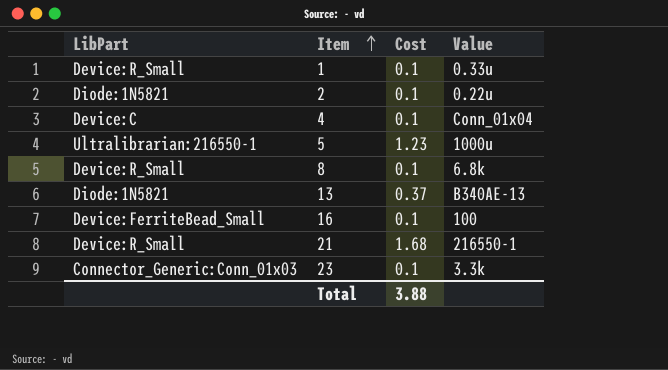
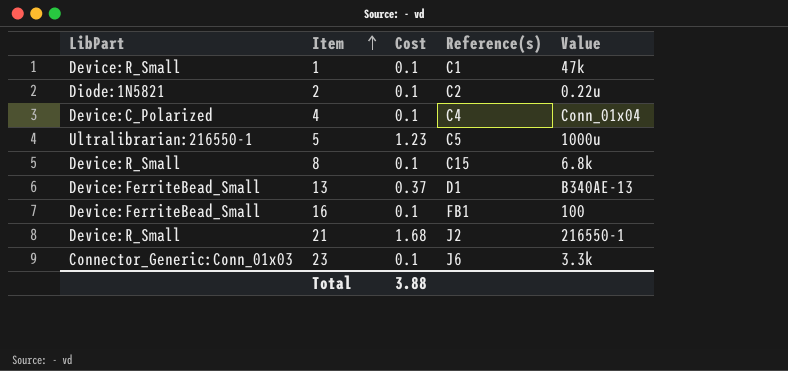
column Reference(s) | position: none -> 4
1 | Value: 0.33u -> 47k
4 | LibPart: Device:C -> Device:C_Polarized
13 | LibPart: Diode:1N5821 -> Device:FerriteBead_Small

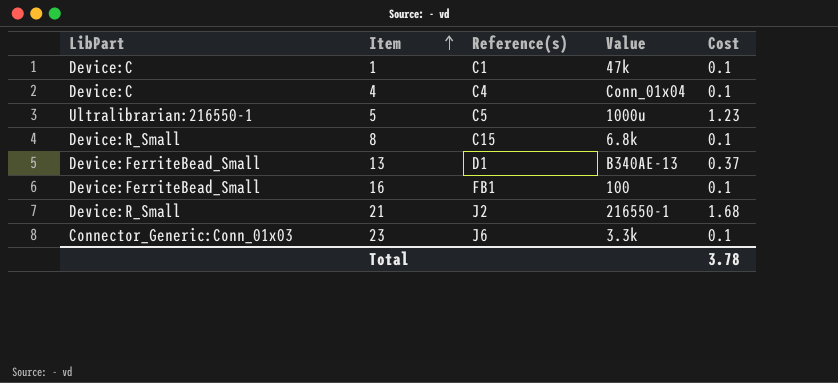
column Cost | position: 3 -> 5
row 2: Diode:1N5821 | 0.1 | C2 | 0.22u -> none
1 | LibPart: Device:R_Small -> Device:C
4 | LibPart: Device:C_Polarized -> Device:C
Total | Cost: 3.88 -> 3.78

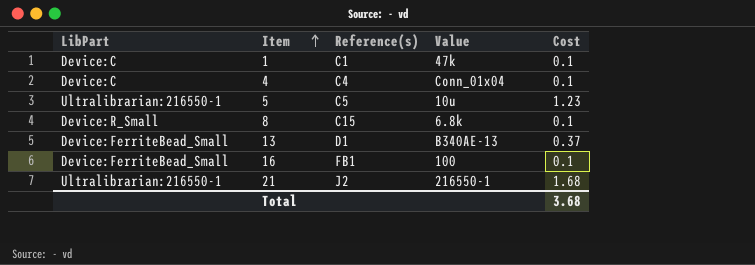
row 23: Connector_Generic:Conn_01x03 | J6 | 3.3k | 0.1 -> none
5 | Value: 1000u -> 10u
21 | LibPart: Device:R_Small -> Ultralibrarian:216550-1
Total | Cost: 3.78 -> 3.68

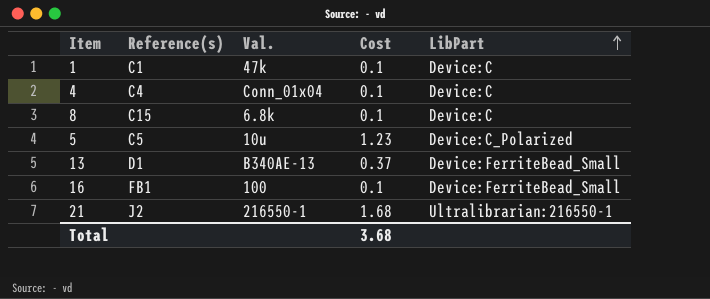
row order: Item ascending -> LibPart ascending
column name: Value -> Val.
column LibPart | position: 1 -> 5
8 | LibPart: Device:R_Small -> Device:C
5 | LibPart: Ultralibrarian:216550-1 -> Device:C_Polarized

